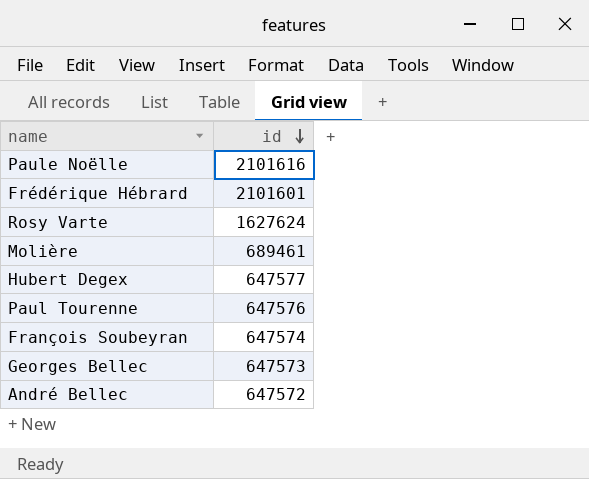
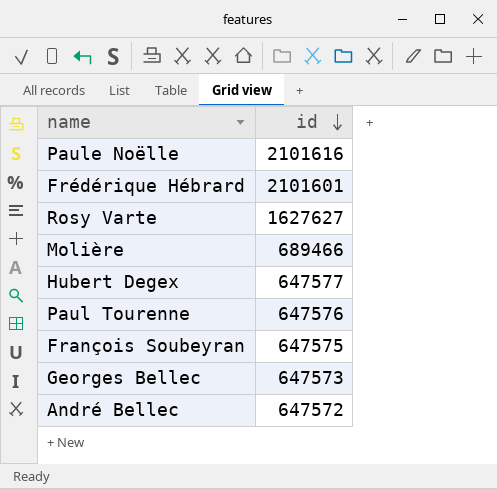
Rosy Varte | id: 1627624 -> 1627627
Molière | id: 689461 -> 689466
François Soubeyran | id: 647574 -> 647575

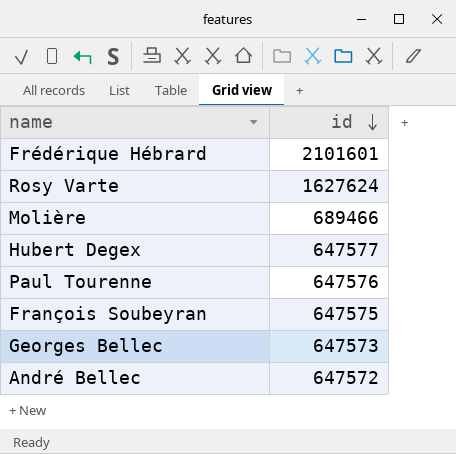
row Paule Noëlle: 2101616 -> none
Rosy Varte | id: 1627627 -> 1627624

